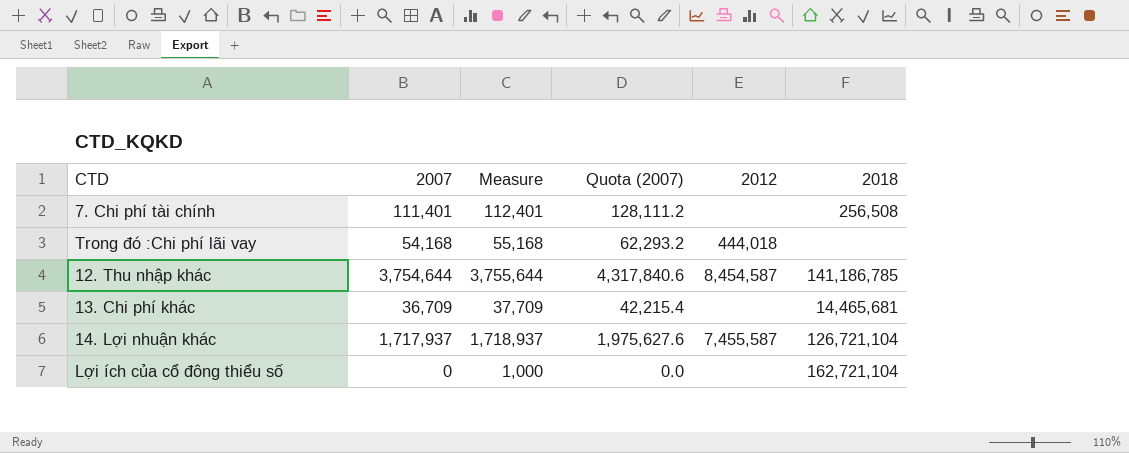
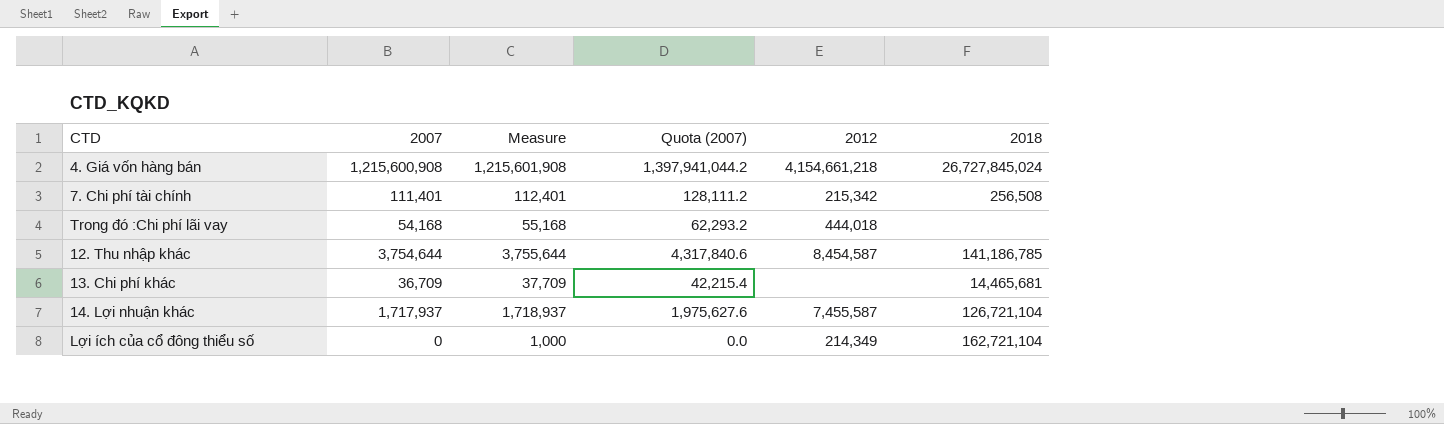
row 4. Giá vốn hàng bán: none -> 1,215,600,908 | 1,215,601,908 | 1,397,941,044.2 | 4,154,661,218 | 26,727,845,024
7. Chi phí tài chính | 2012: none -> 215,342
Lợi ích của cổ đông thiểu số | 2012: none -> 214,349

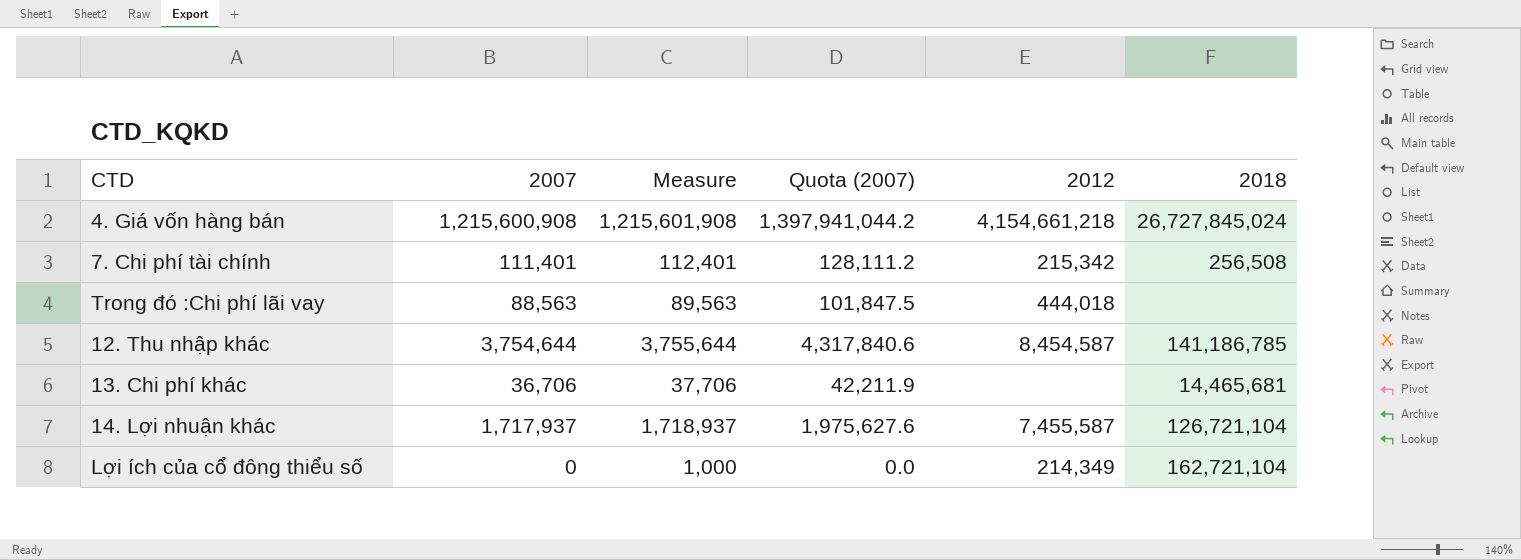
Trong đó :Chi phí lãi vay | 2007: 54,168 -> 88,563
Trong đó :Chi phí lãi vay | Measure: 55,168 -> 89,563
Trong đó :Chi phí lãi vay | Quota (2007): 62,293.2 -> 101,847.5
13. Chi phí khác | 2007: 36,709 -> 36,706
13. Chi phí khác | Measure: 37,709 -> 37,706
13. Chi phí khác | Quota (2007): 42,215.4 -> 42,211.9

